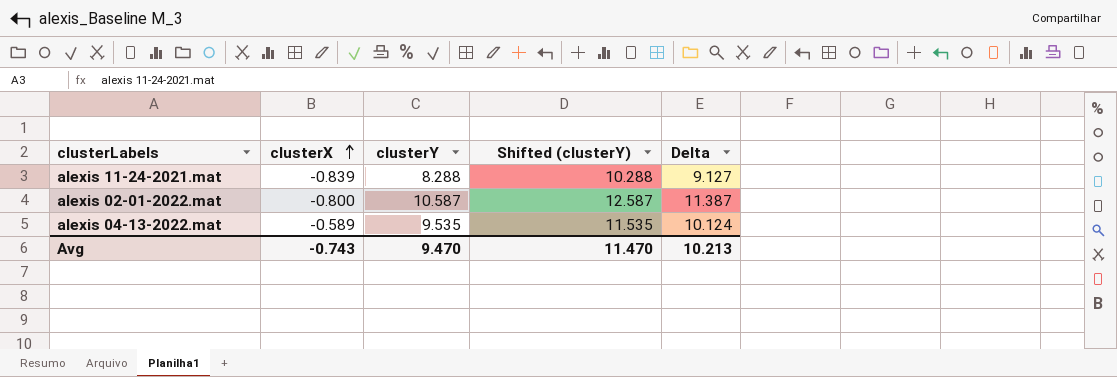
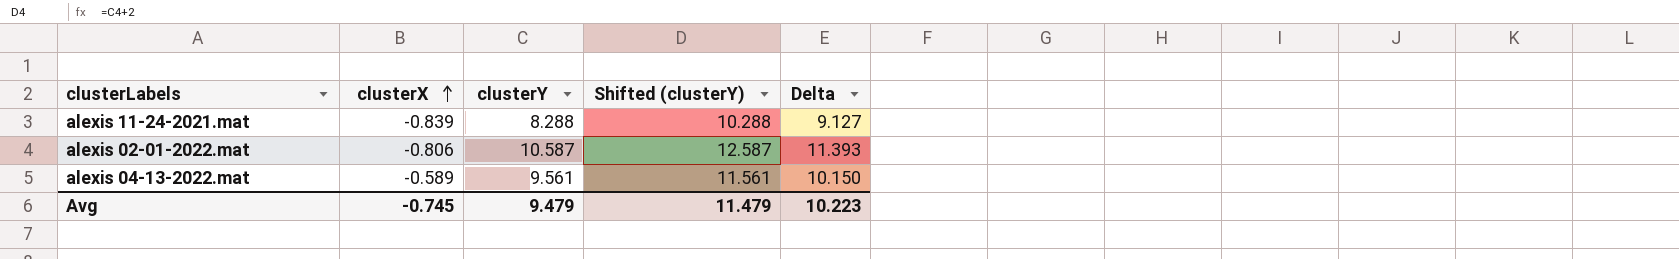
alexis 02-01-2022.mat | clusterX: -0.800 -> -0.806
alexis 02-01-2022.mat | Delta: 11.387 -> 11.393
alexis 04-13-2022.mat | clusterY: 9.535 -> 9.561
alexis 04-13-2022.mat | Shifted (clusterY): 11.535 -> 11.561
alexis 04-13-2022.mat | Delta: 10.124 -> 10.150
Avg | clusterX: -0.743 -> -0.745
Avg | clusterY: 9.470 -> 9.479
Avg | Shifted (clusterY): 11.470 -> 11.479
Avg | Delta: 10.213 -> 10.223

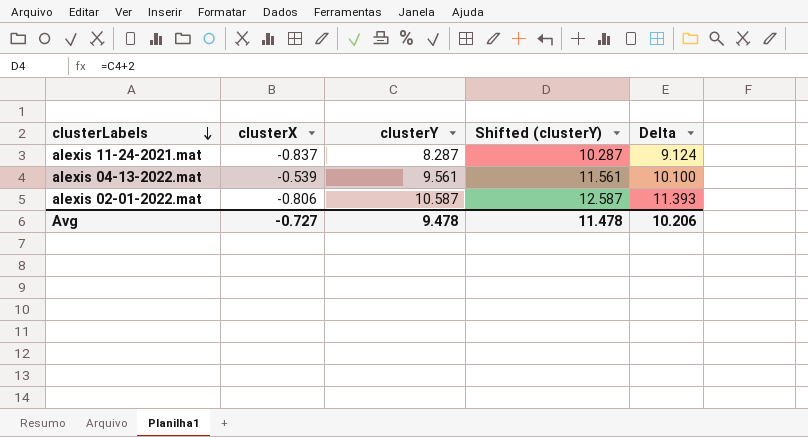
row order: clusterX ascending -> clusterLabels descending
alexis 11-24-2021.mat | clusterX: -0.839 -> -0.837
alexis 11-24-2021.mat | clusterY: 8.288 -> 8.287
alexis 11-24-2021.mat | Shifted (clusterY): 10.288 -> 10.287
alexis 11-24-2021.mat | Delta: 9.127 -> 9.124
alexis 04-13-2022.mat | clusterX: -0.589 -> -0.539
alexis 04-13-2022.mat | Delta: 10.150 -> 10.100
Avg | clusterX: -0.745 -> -0.727
Avg | clusterY: 9.479 -> 9.478
Avg | Shifted (clusterY): 11.479 -> 11.478
Avg | Delta: 10.223 -> 10.206

